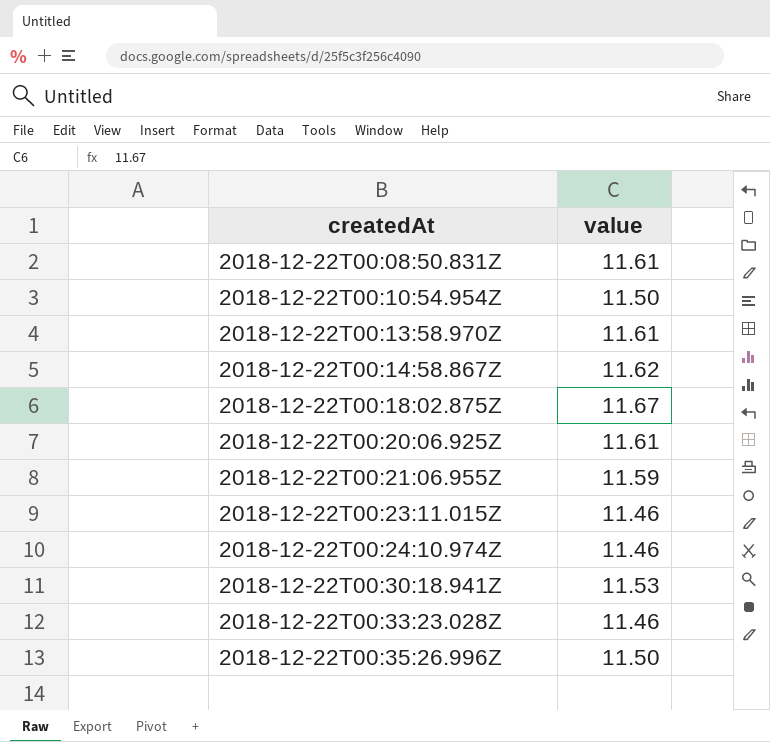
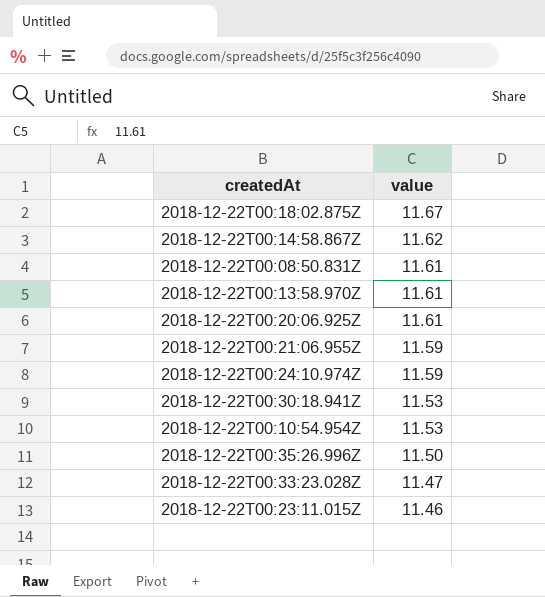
row order: createdAt ascending -> value descending
2018-12-22T00:24:10.974Z | value: 11.46 -> 11.59
2018-12-22T00:10:54.954Z | value: 11.50 -> 11.53
2018-12-22T00:33:23.028Z | value: 11.46 -> 11.47

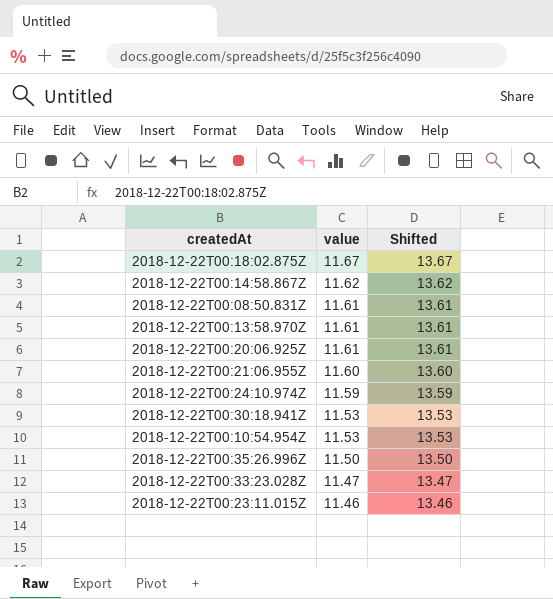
column Shifted | formula: none -> [value] + 2
2018-12-22T00:21:06.955Z | value: 11.59 -> 11.60

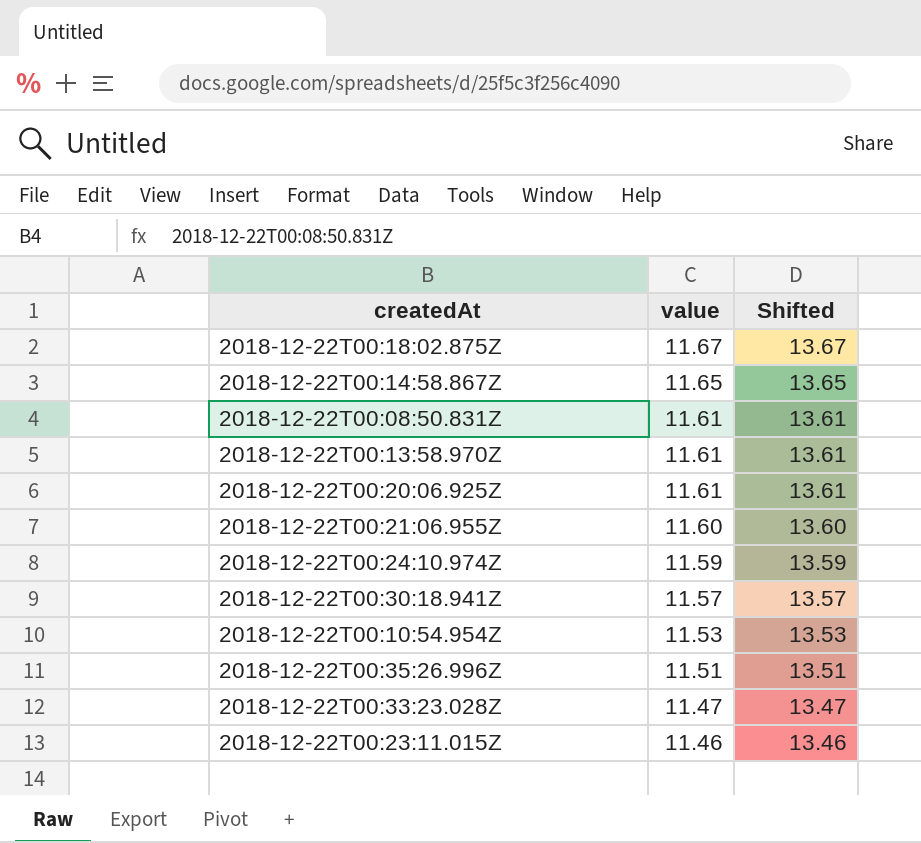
2018-12-22T00:14:58.867Z | value: 11.62 -> 11.65
2018-12-22T00:14:58.867Z | Shifted: 13.62 -> 13.65
2018-12-22T00:30:18.941Z | value: 11.53 -> 11.57
2018-12-22T00:30:18.941Z | Shifted: 13.53 -> 13.57
2018-12-22T00:35:26.996Z | value: 11.50 -> 11.51
2018-12-22T00:35:26.996Z | Shifted: 13.50 -> 13.51

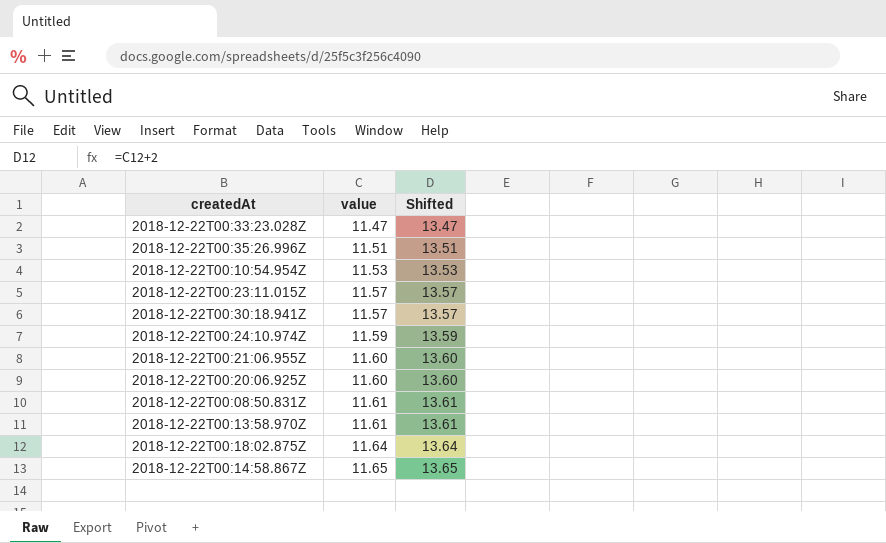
row order: value descending -> value ascending
2018-12-22T00:23:11.015Z | value: 11.46 -> 11.57
2018-12-22T00:23:11.015Z | Shifted: 13.46 -> 13.57
2018-12-22T00:20:06.925Z | value: 11.61 -> 11.60
2018-12-22T00:20:06.925Z | Shifted: 13.61 -> 13.60
2018-12-22T00:18:02.875Z | value: 11.67 -> 11.64
2018-12-22T00:18:02.875Z | Shifted: 13.67 -> 13.64

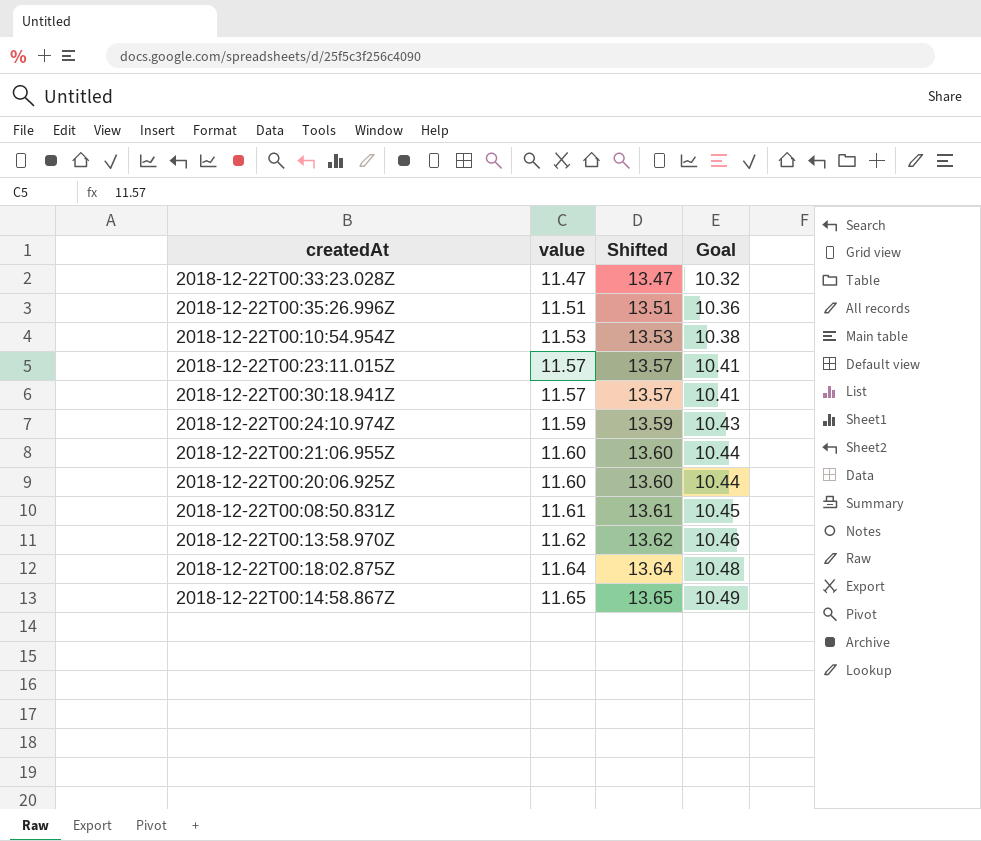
column Goal | formula: none -> [value] * 0.9
2018-12-22T00:13:58.970Z | value: 11.61 -> 11.62
2018-12-22T00:13:58.970Z | Shifted: 13.61 -> 13.62

